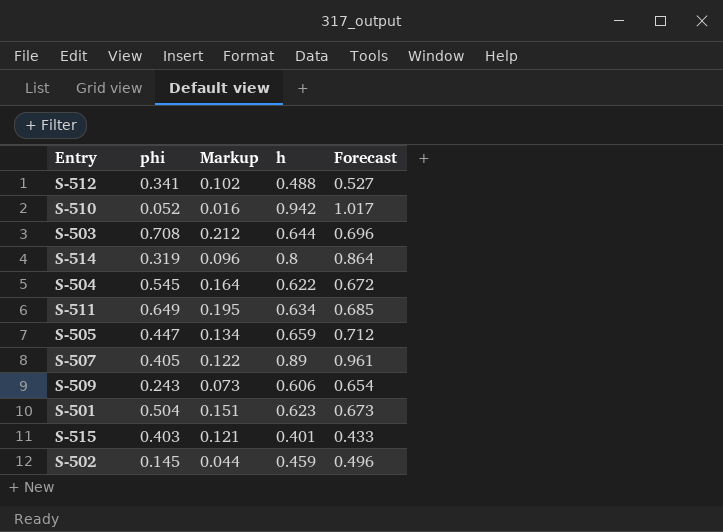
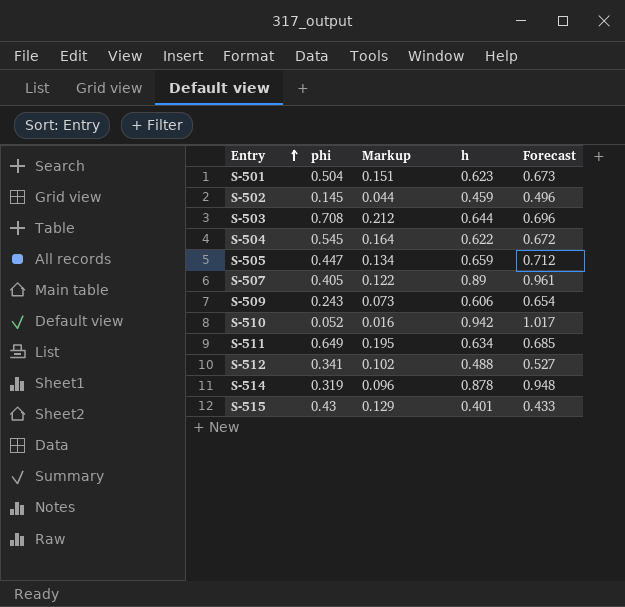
row order: none -> Entry ascending
S-514 | h: 0.8 -> 0.878
S-514 | Forecast: 0.864 -> 0.948
S-515 | phi: 0.403 -> 0.43
S-515 | Markup: 0.121 -> 0.129

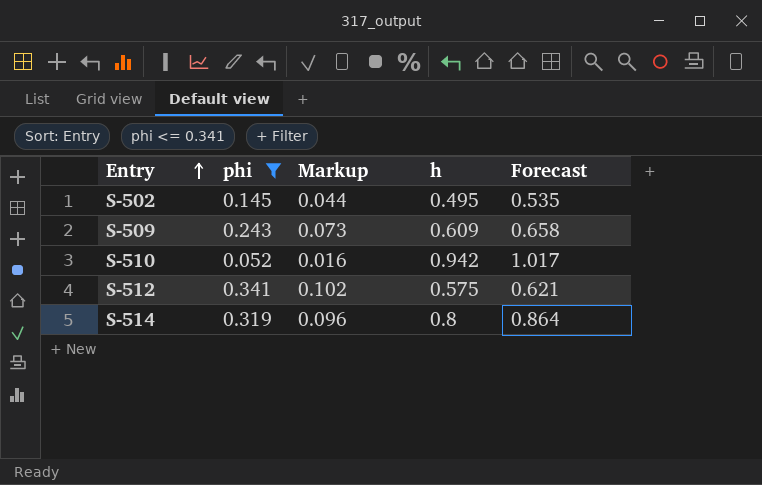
filter: none -> phi <= 0.341
S-502 | h: 0.459 -> 0.495
S-502 | Forecast: 0.496 -> 0.535
S-509 | h: 0.606 -> 0.609
S-509 | Forecast: 0.654 -> 0.658
S-512 | h: 0.488 -> 0.575
S-512 | Forecast: 0.527 -> 0.621
S-514 | h: 0.878 -> 0.8
S-514 | Forecast: 0.948 -> 0.864

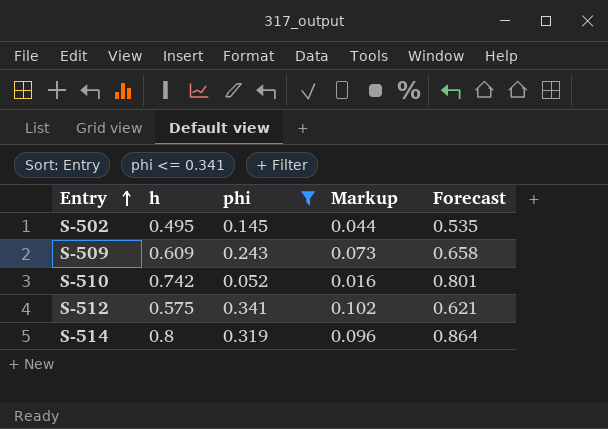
column h | position: 4 -> 2
S-510 | h: 0.942 -> 0.742
S-510 | Forecast: 1.017 -> 0.801

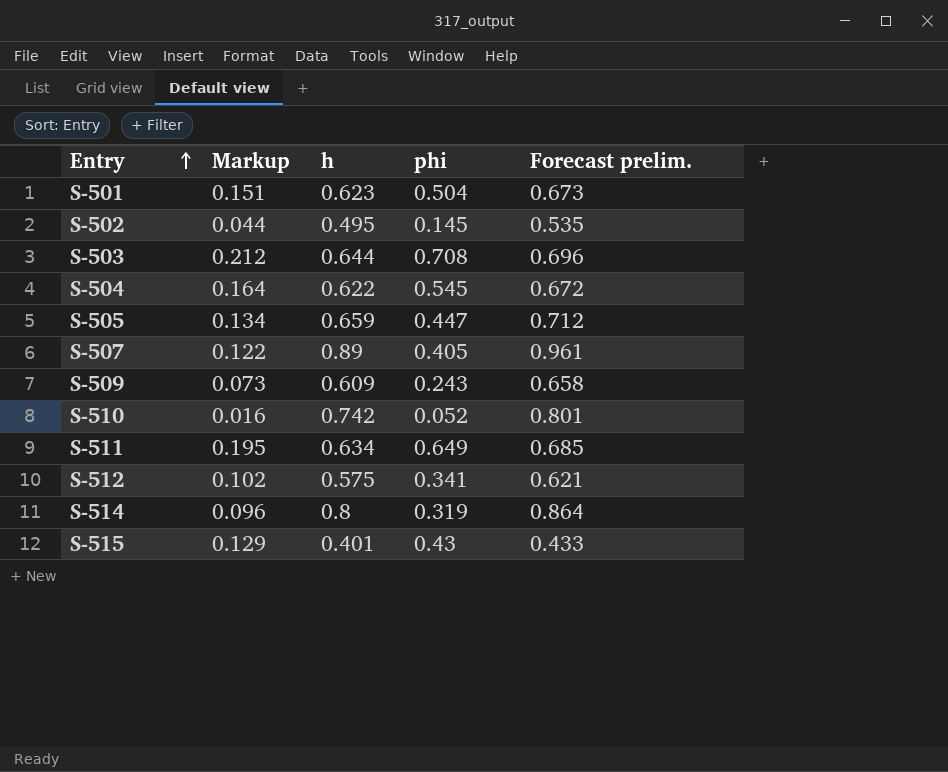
filter: phi <= 0.341 -> none
column Markup | position: 4 -> 2
column name: Forecast -> Forecast prelim.

